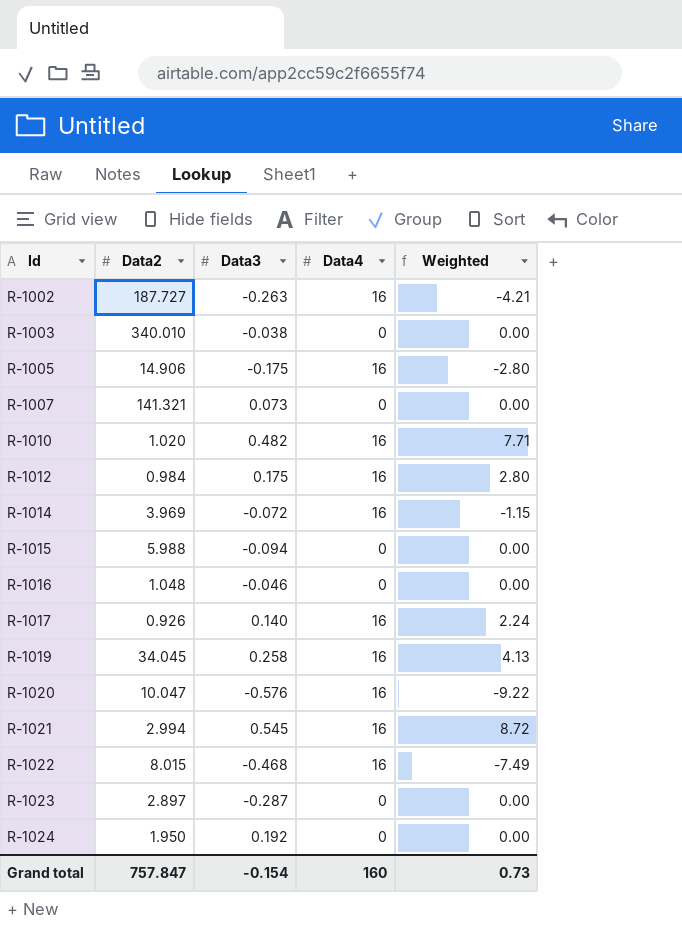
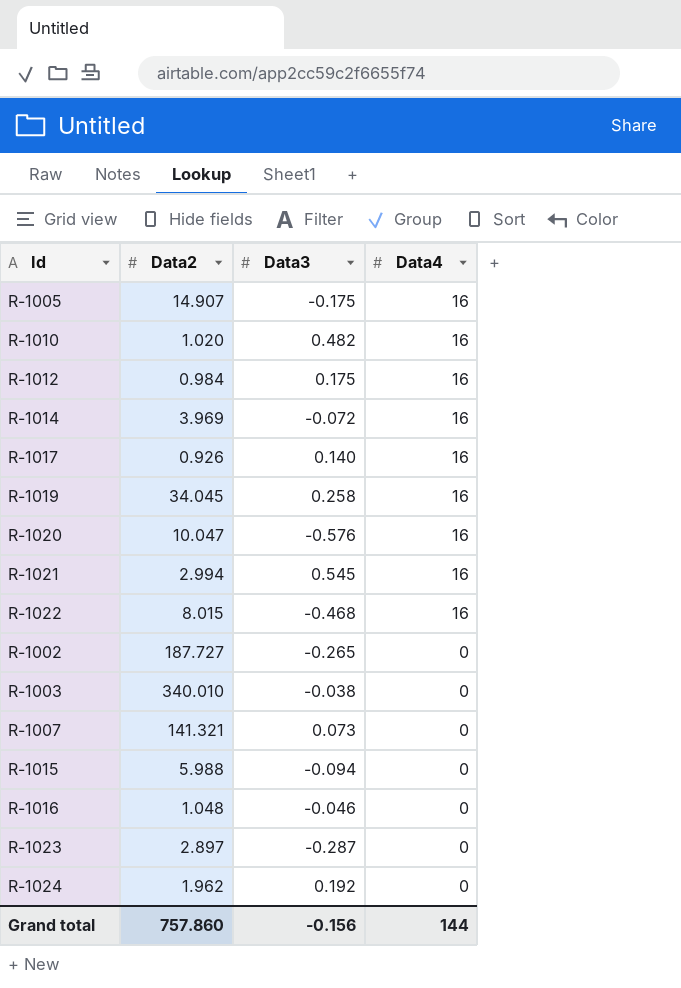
row order: Id ascending -> Data4 descending
column Weighted | formula: [Data3] * [Data4] -> none
R-1005 | Data2: 14.906 -> 14.907
R-1002 | Data3: -0.263 -> -0.265
R-1002 | Data4: 16 -> 0
R-1024 | Data2: 1.950 -> 1.962
Grand total | Data2: 757.847 -> 757.860
Grand total | Data3: -0.154 -> -0.156
Grand total | Data4: 160 -> 144

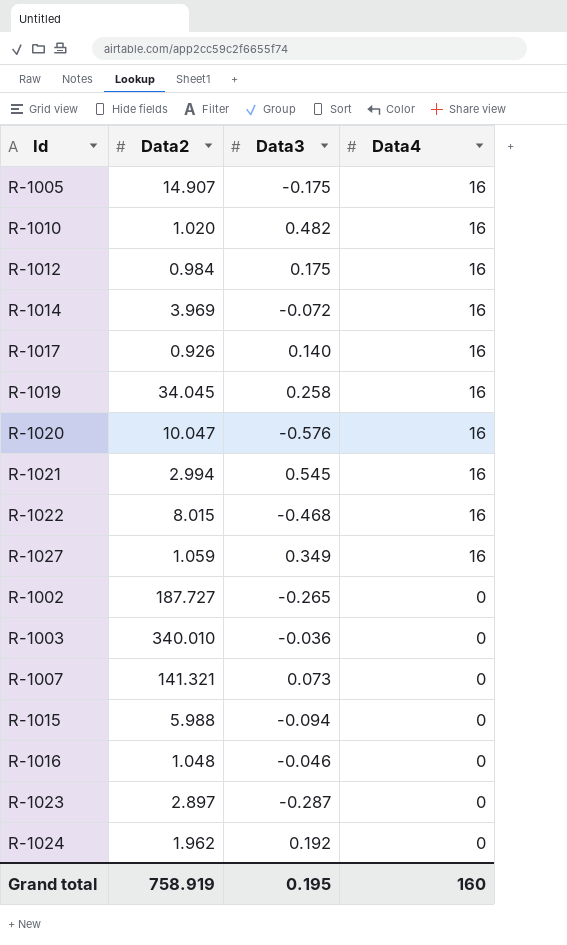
row R-1027: none -> 1.059 | 0.349 | 16
R-1003 | Data3: -0.038 -> -0.036
Grand total | Data2: 757.860 -> 758.919
Grand total | Data3: -0.156 -> 0.195
Grand total | Data4: 144 -> 160

